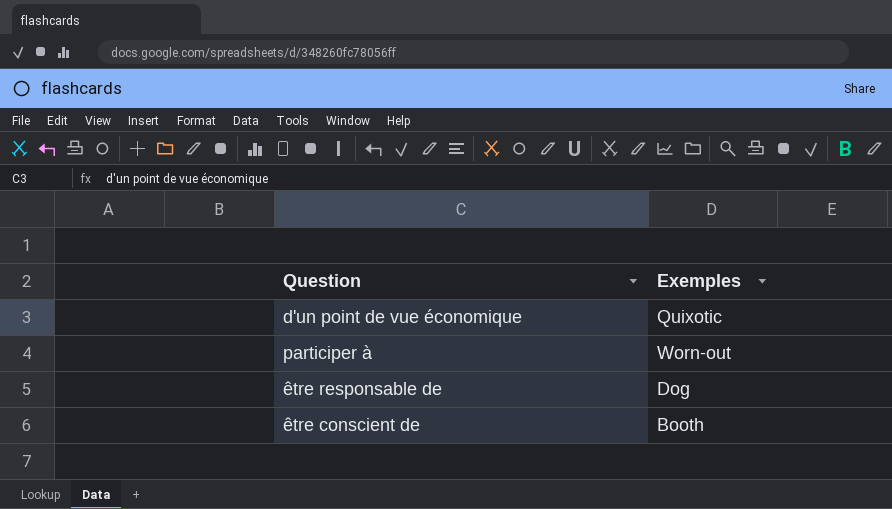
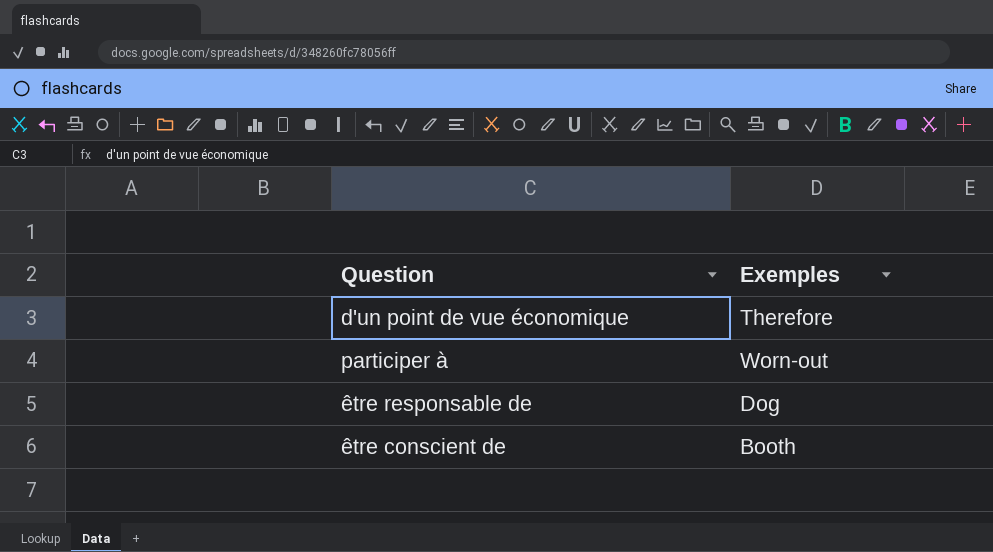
d'un point de vue économique | Exemples: Quixotic -> Therefore

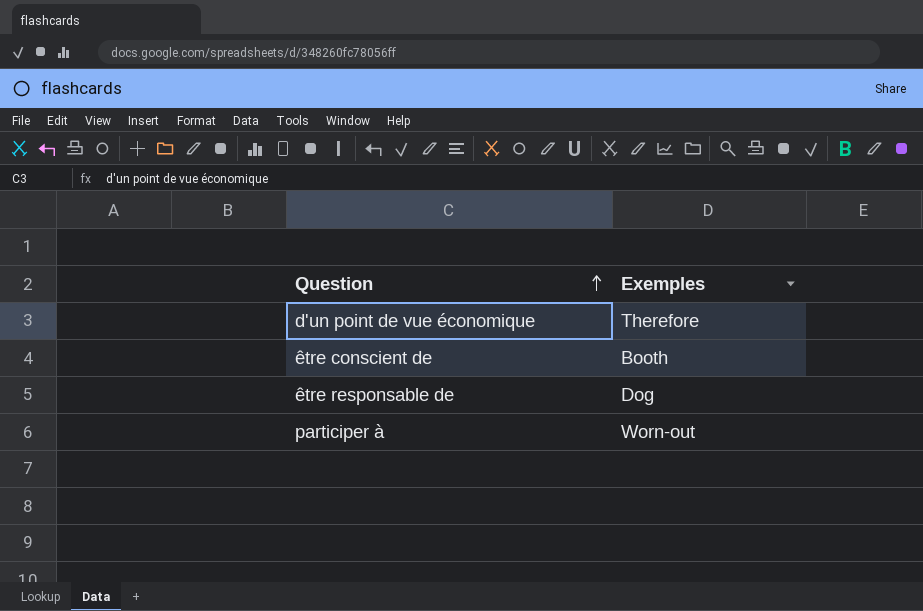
row order: none -> Question ascending

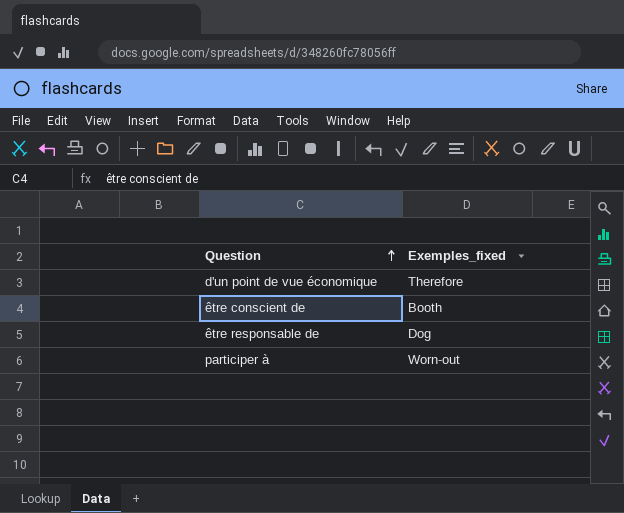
column name: Exemples -> Exemples_fixed

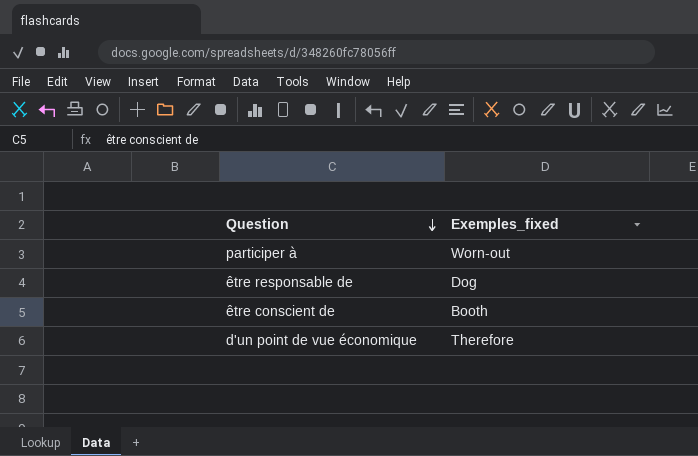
row order: Question ascending -> Question descending

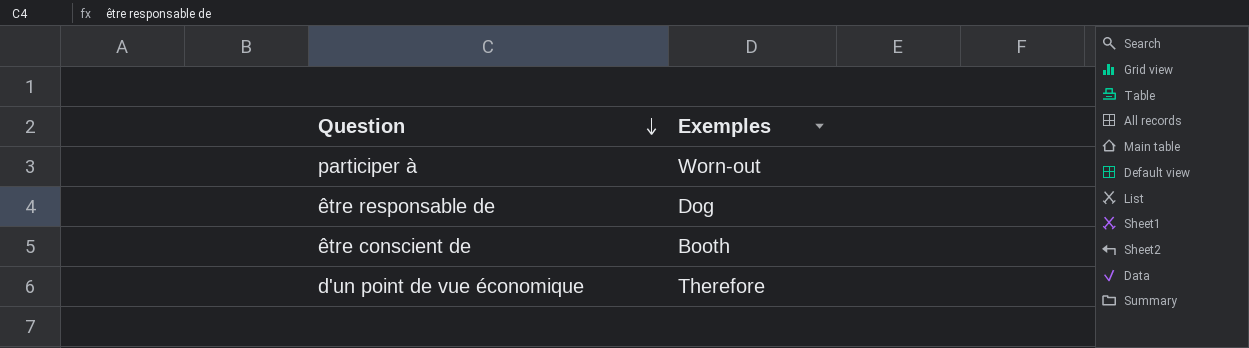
column name: Exemples_fixed -> Exemples

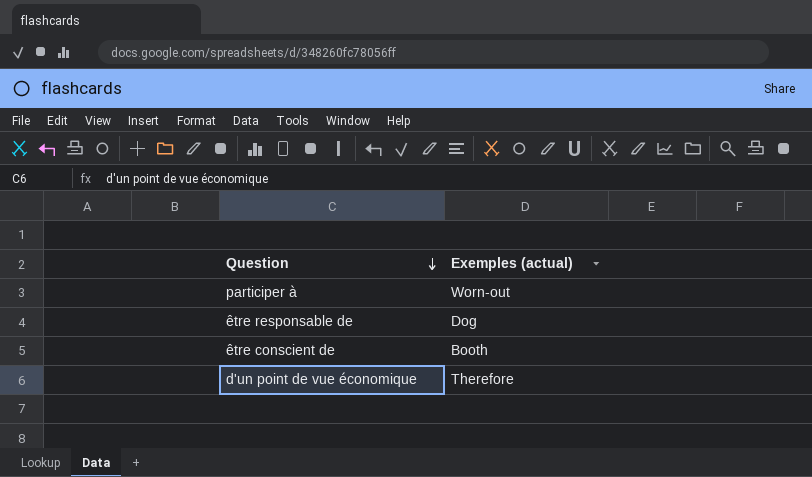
column name: Exemples -> Exemples (actual)

